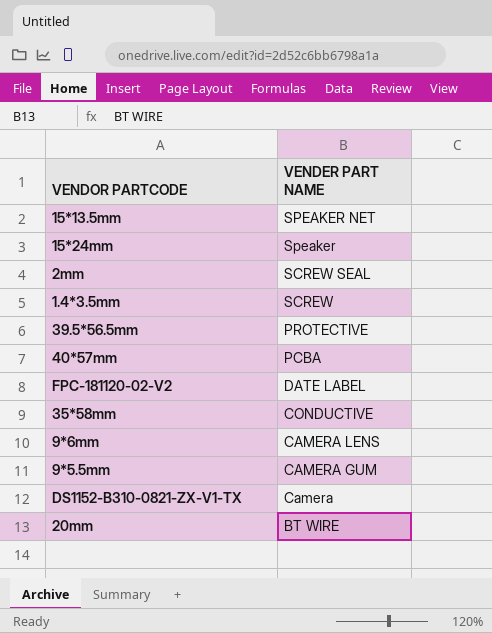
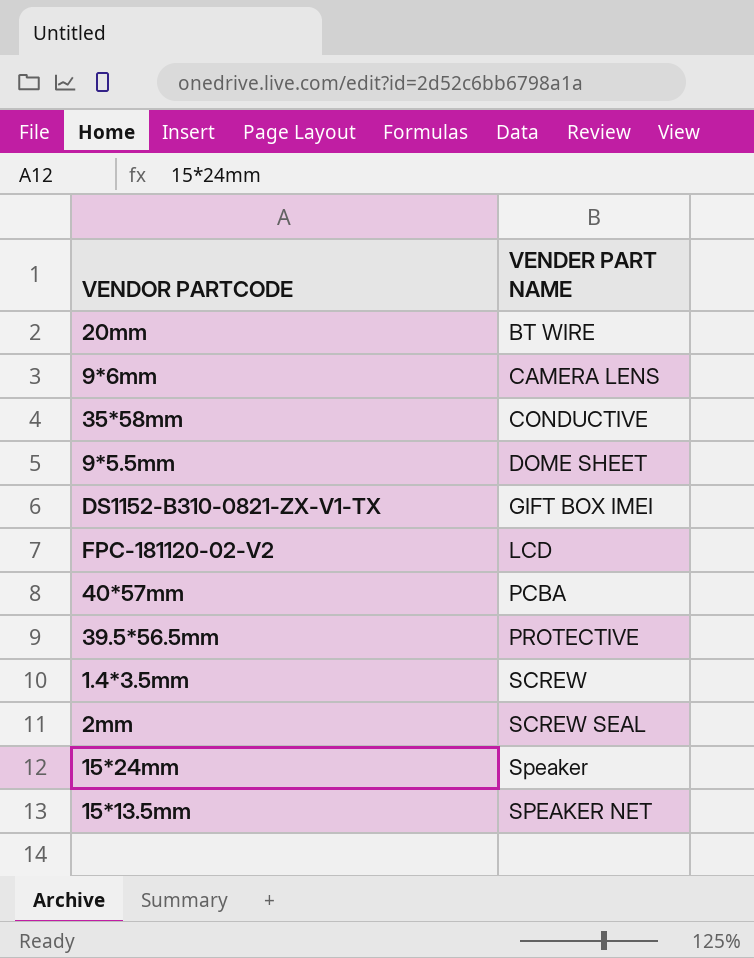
row order: VENDER PART NAME descending -> VENDER PART NAME ascending
9*5.5mm | VENDER PART NAME: CAMERA GUM -> DOME SHEET
DS1152-B310-0821-ZX-V1-TX | VENDER PART NAME: Camera -> GIFT BOX IMEI
FPC-181120-02-V2 | VENDER PART NAME: DATE LABEL -> LCD

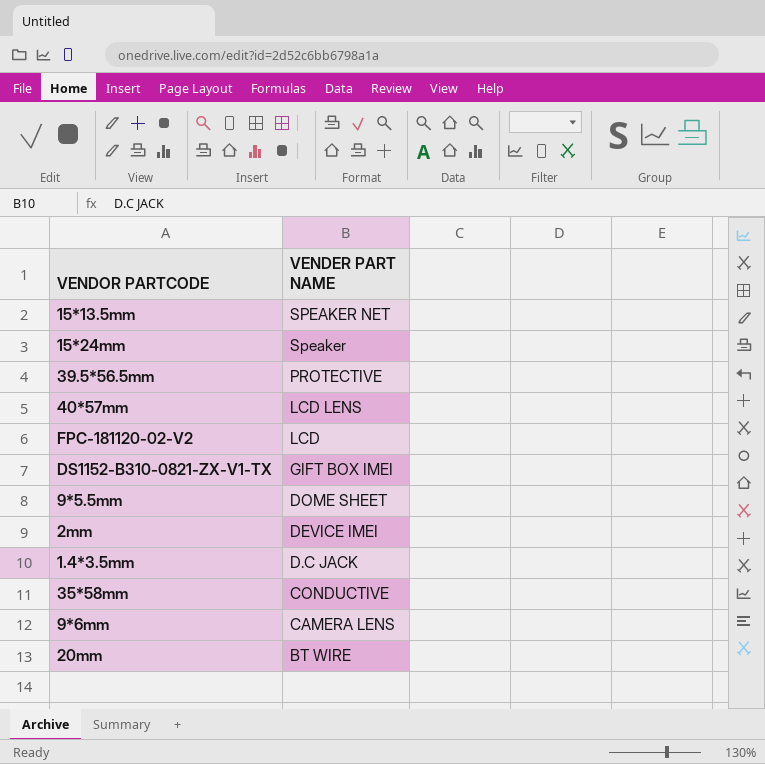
row order: VENDER PART NAME ascending -> VENDER PART NAME descending
40*57mm | VENDER PART NAME: PCBA -> LCD LENS
2mm | VENDER PART NAME: SCREW SEAL -> DEVICE IMEI
1.4*3.5mm | VENDER PART NAME: SCREW -> D.C JACK

